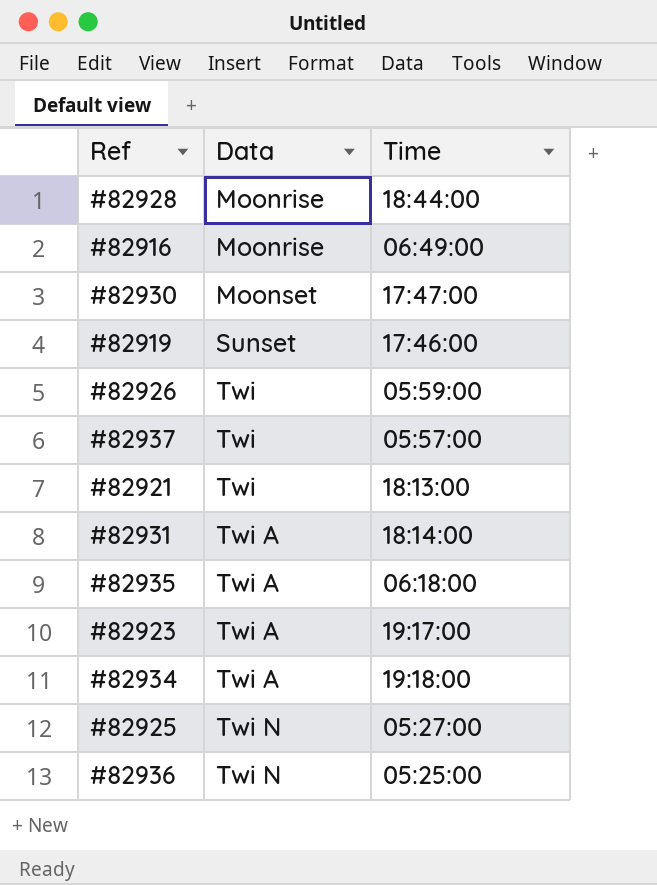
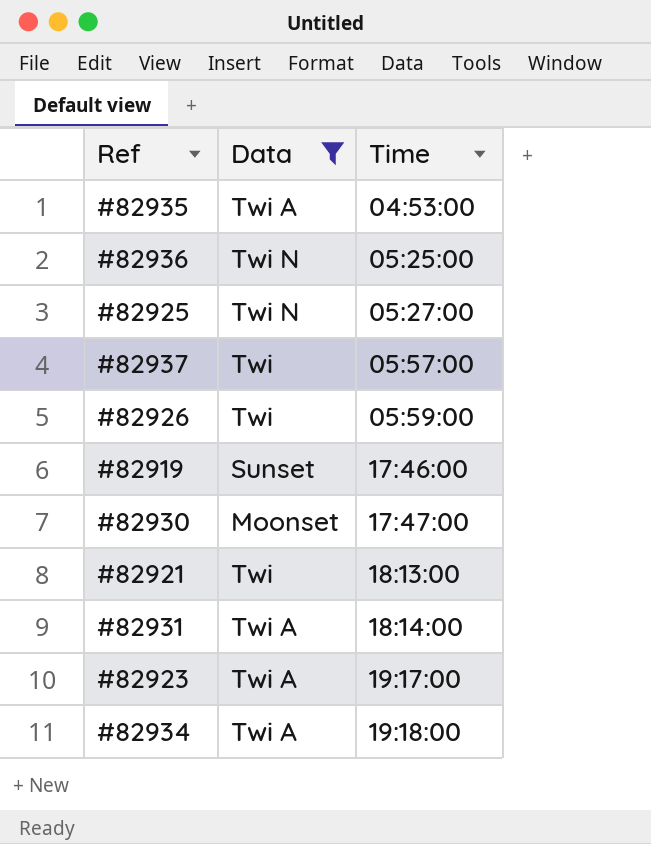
filter: none -> Data != Moonrise
row order: Data ascending -> Time ascending
#82935 | Time: 06:18:00 -> 04:53:00

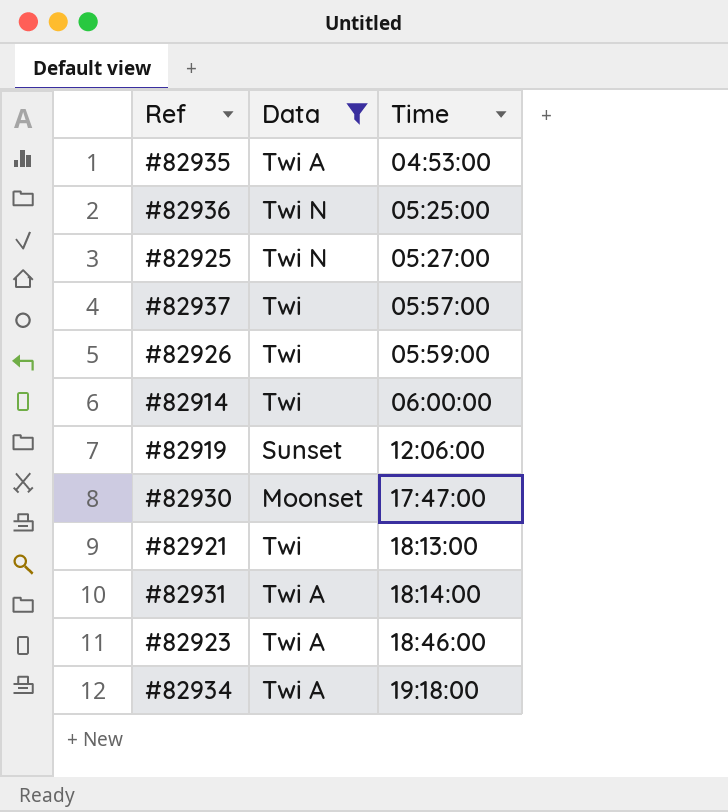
row #82914: none -> Twi | 06:00:00
#82919 | Time: 17:46:00 -> 12:06:00
#82923 | Time: 19:17:00 -> 18:46:00

